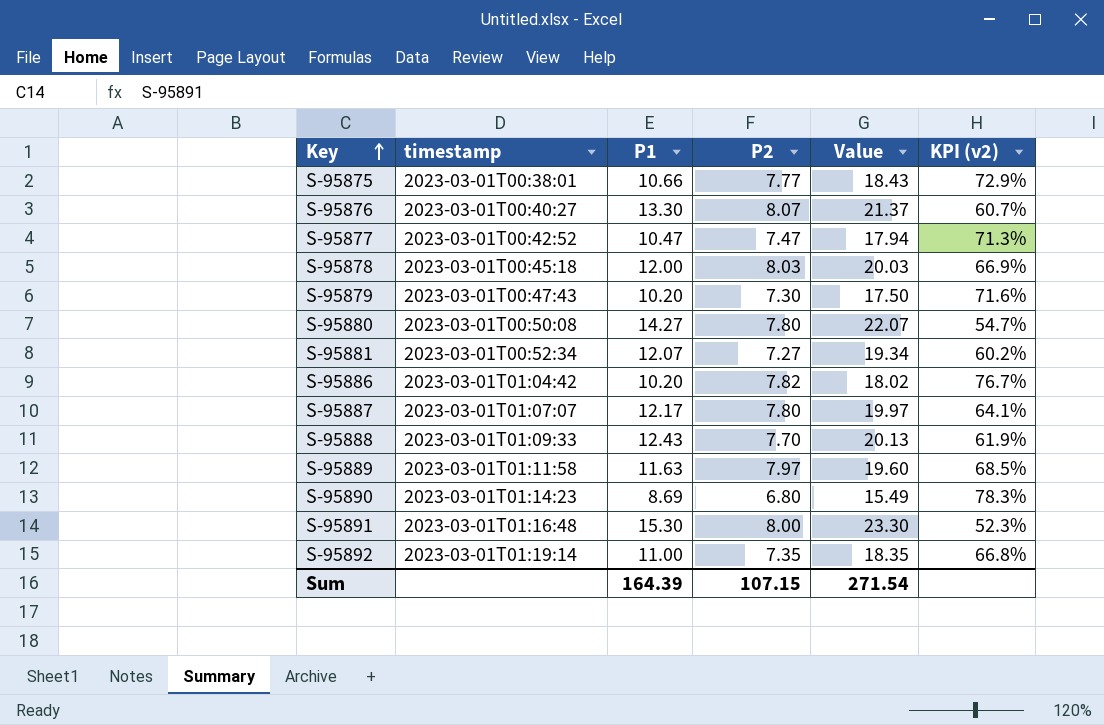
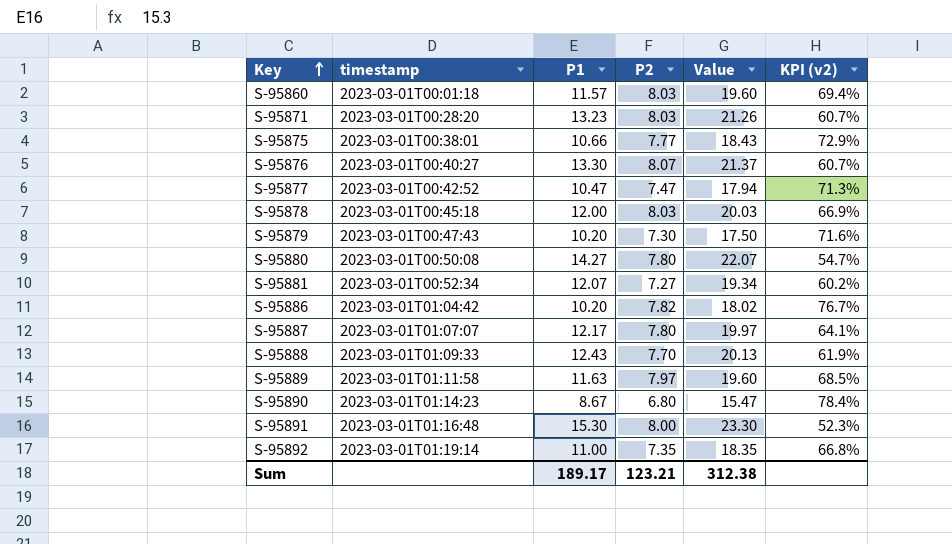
row S-95860: none -> 2023-03-01T00:01:18 | 11.57 | 8.03 | 19.60 | 69.4%
row S-95871: none -> 2023-03-01T00:28:20 | 13.23 | 8.03 | 21.26 | 60.7%
S-95890 | P1: 8.69 -> 8.67
S-95890 | Value: 15.49 -> 15.47
S-95890 | KPI (v2): 78.3% -> 78.4%
Sum | P1: 164.39 -> 189.17
Sum | P2: 107.15 -> 123.21
Sum | Value: 271.54 -> 312.38

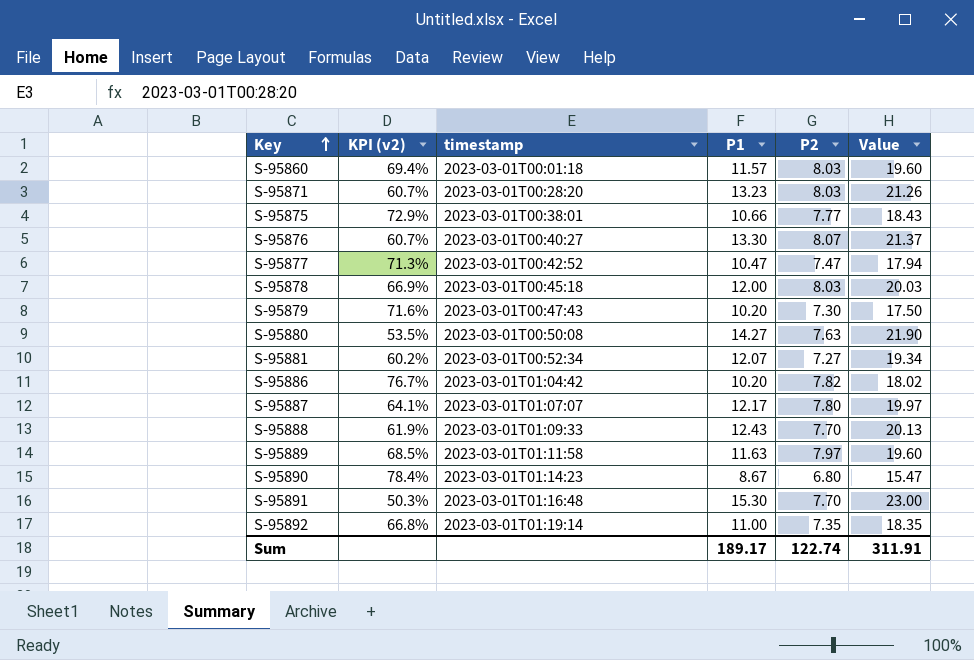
column KPI (v2) | position: 6 -> 2
S-95880 | KPI (v2): 54.7% -> 53.5%
S-95880 | P2: 7.80 -> 7.63
S-95880 | Value: 22.07 -> 21.90
S-95891 | KPI (v2): 52.3% -> 50.3%
S-95891 | P2: 8.00 -> 7.70
S-95891 | Value: 23.30 -> 23.00
Sum | P2: 123.21 -> 122.74
Sum | Value: 312.38 -> 311.91

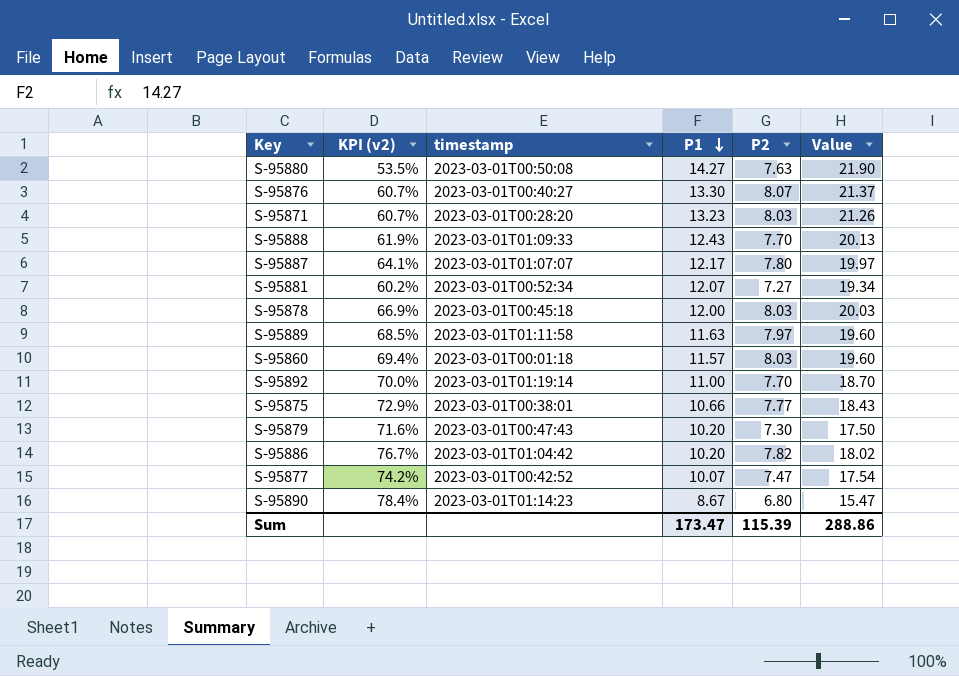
row order: Key ascending -> P1 descending
row S-95891: 50.3% | 2023-03-01T01:16:48 | 15.30 | 7.70 | 23.00 -> none
S-95892 | KPI (v2): 66.8% -> 70.0%
S-95892 | P2: 7.35 -> 7.70
S-95892 | Value: 18.35 -> 18.70
S-95877 | KPI (v2): 71.3% -> 74.2%
S-95877 | P1: 10.47 -> 10.07
S-95877 | Value: 17.94 -> 17.54
Sum | P1: 189.17 -> 173.47
Sum | P2: 122.74 -> 115.39
Sum | Value: 311.91 -> 288.86

